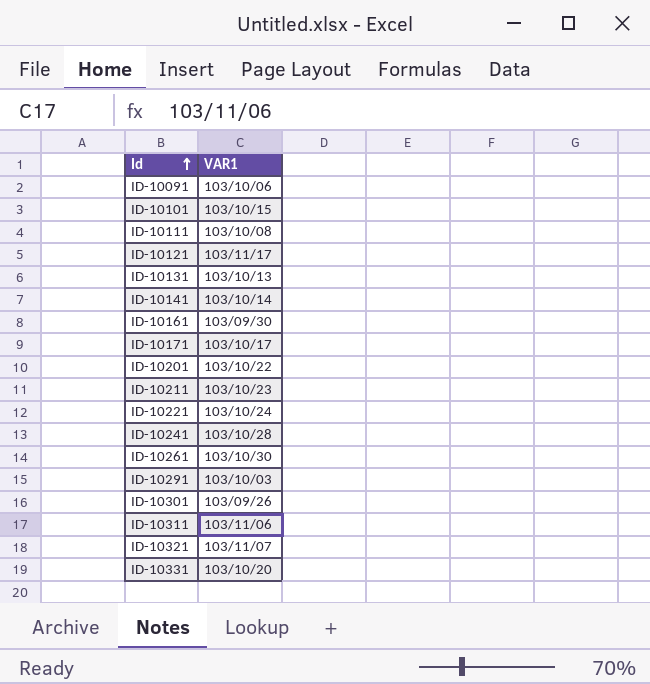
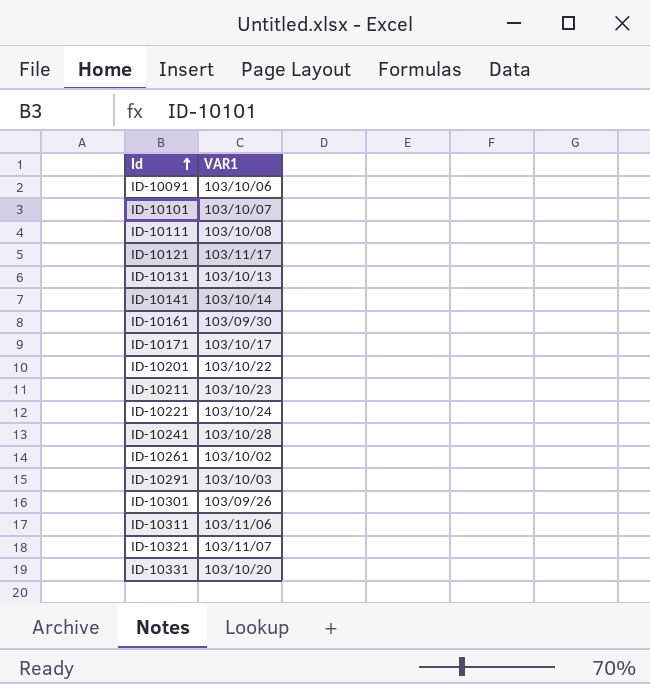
ID-10101 | VAR1: 103/10/15 -> 103/10/07
ID-10261 | VAR1: 103/10/30 -> 103/10/02

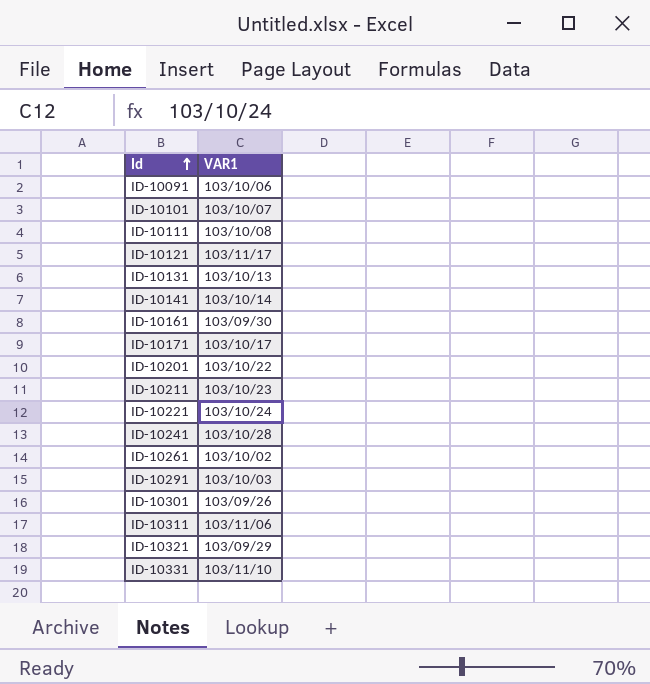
ID-10321 | VAR1: 103/11/07 -> 103/09/29
ID-10331 | VAR1: 103/10/20 -> 103/11/10

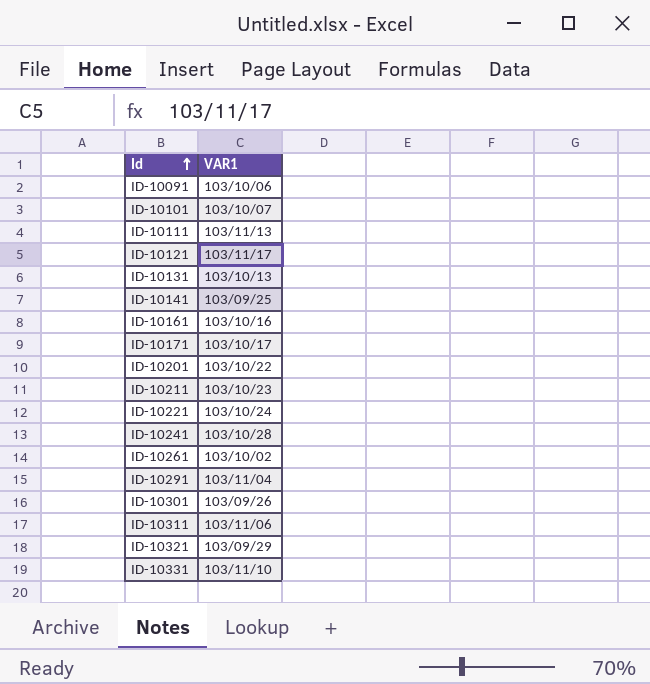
ID-10111 | VAR1: 103/10/08 -> 103/11/13
ID-10141 | VAR1: 103/10/14 -> 103/09/25
ID-10161 | VAR1: 103/09/30 -> 103/10/16
ID-10291 | VAR1: 103/10/03 -> 103/11/04

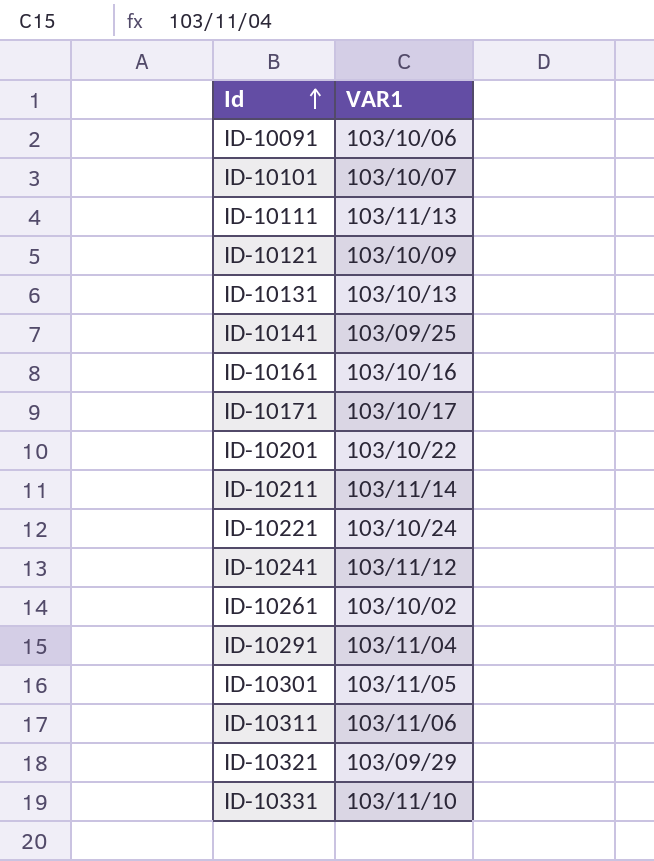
ID-10121 | VAR1: 103/11/17 -> 103/10/09
ID-10211 | VAR1: 103/10/23 -> 103/11/14
ID-10241 | VAR1: 103/10/28 -> 103/11/12
ID-10301 | VAR1: 103/09/26 -> 103/11/05

